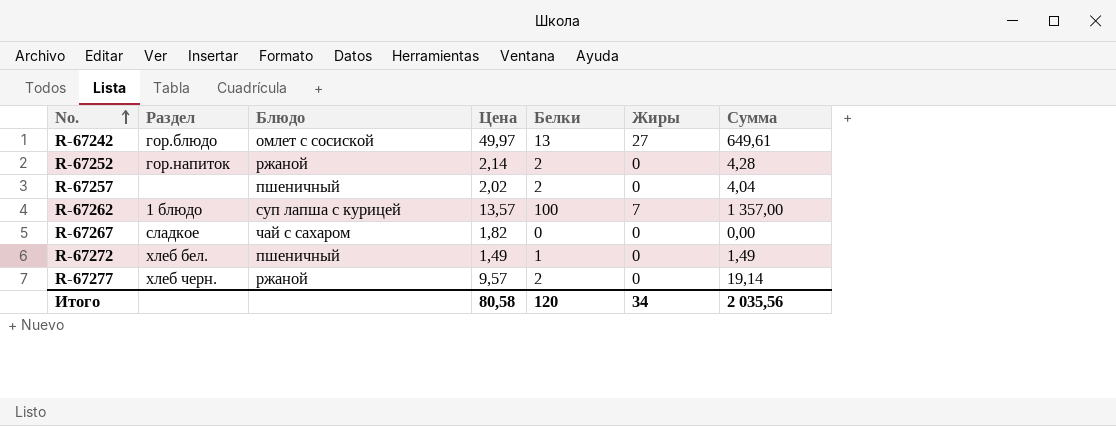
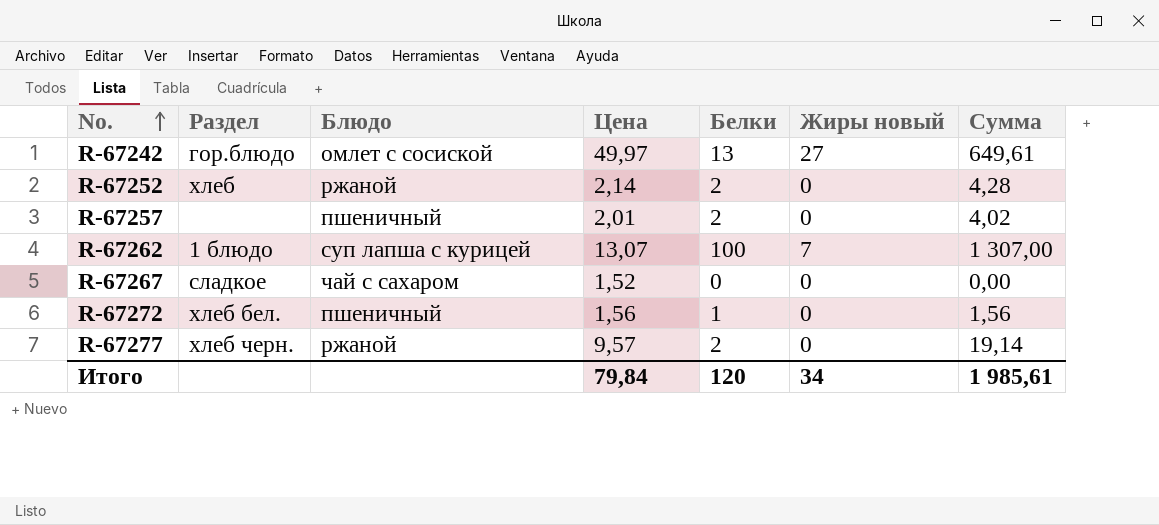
column name: Жиры -> Жиры новый
R-67252 | Раздел: гор.напиток -> хлеб
R-67257 | Цена: 2,02 -> 2,01
R-67257 | Сумма: 4,04 -> 4,02
R-67262 | Цена: 13,57 -> 13,07
R-67262 | Сумма: 1 357,00 -> 1 307,00
R-67267 | Цена: 1,82 -> 1,52
R-67272 | Цена: 1,49 -> 1,56
R-67272 | Сумма: 1,49 -> 1,56
Итого | Цена: 80,58 -> 79,84
Итого | Сумма: 2 035,56 -> 1 985,61

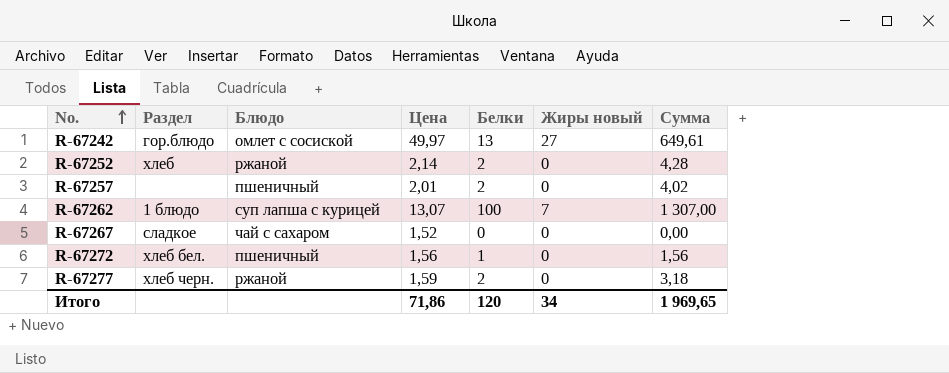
R-67277 | Цена: 9,57 -> 1,59
R-67277 | Сумма: 19,14 -> 3,18
Итого | Цена: 79,84 -> 71,86
Итого | Сумма: 1 985,61 -> 1 969,65

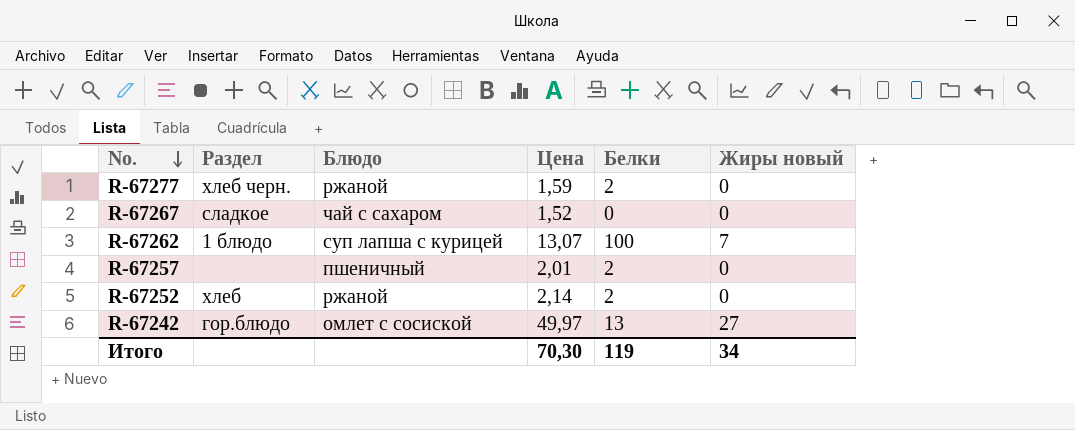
row order: No. ascending -> No. descending
column Сумма | formula: [Цена] * [Белки] -> none
row R-67272: хлеб бел. | пшеничный | 1,56 | 1 | 0 | 1,56 -> none
Итого | Цена: 71,86 -> 70,30
Итого | Белки: 120 -> 119

